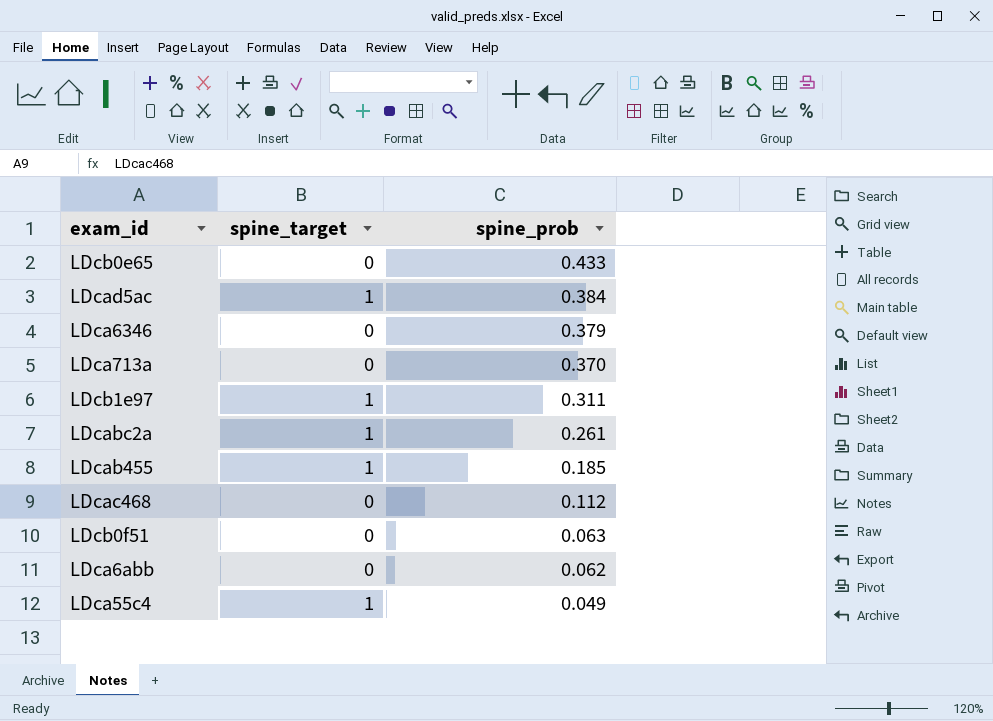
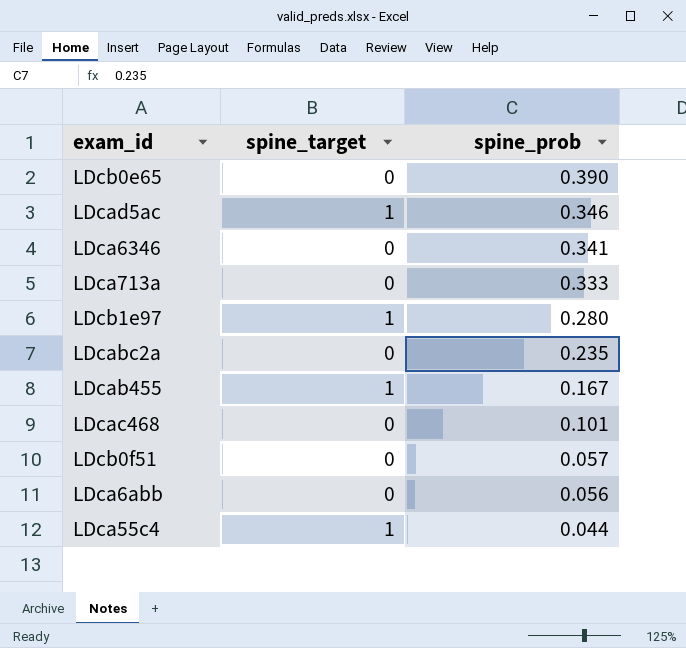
LDcb0e65 | spine_prob: 0.433 -> 0.390
LDcad5ac | spine_prob: 0.384 -> 0.346
LDca6346 | spine_prob: 0.379 -> 0.341
LDca713a | spine_prob: 0.370 -> 0.333
LDcb1e97 | spine_prob: 0.311 -> 0.280
LDcabc2a | spine_target: 1 -> 0
LDcabc2a | spine_prob: 0.261 -> 0.235
LDcab455 | spine_prob: 0.185 -> 0.167
LDcac468 | spine_prob: 0.112 -> 0.101
LDcb0f51 | spine_prob: 0.063 -> 0.057
LDca6abb | spine_prob: 0.062 -> 0.056
LDca55c4 | spine_prob: 0.049 -> 0.044

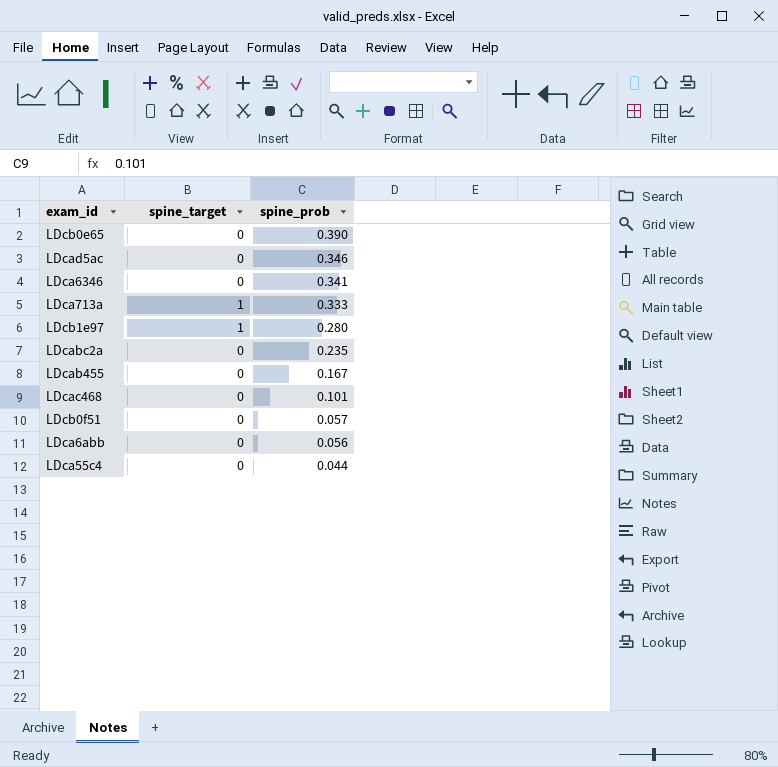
LDcad5ac | spine_target: 1 -> 0
LDca713a | spine_target: 0 -> 1
LDcab455 | spine_target: 1 -> 0
LDca55c4 | spine_target: 1 -> 0

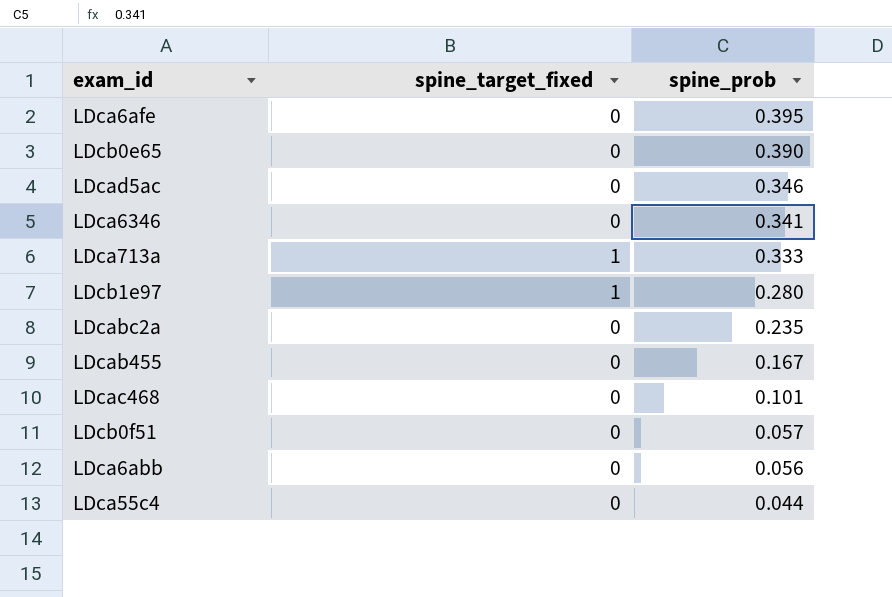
column name: spine_target -> spine_target_fixed
row LDca6afe: none -> 0 | 0.395

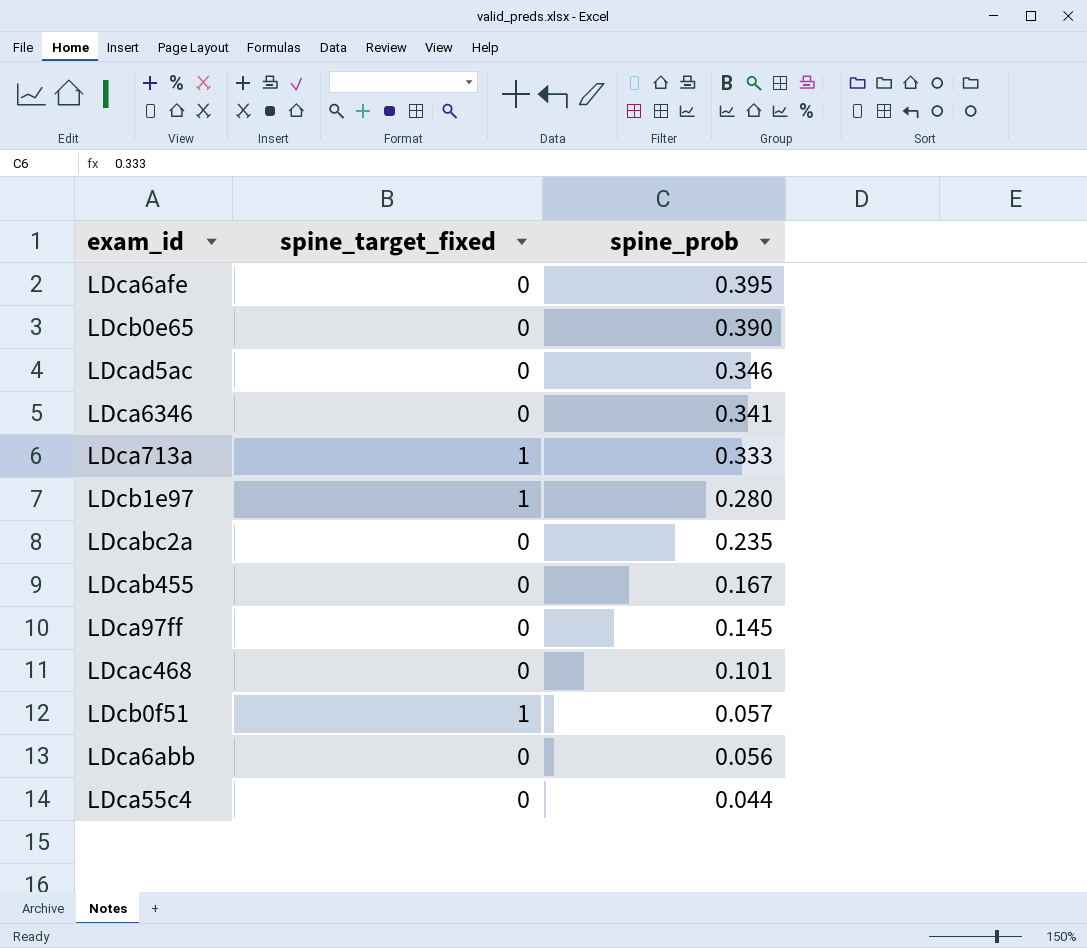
row LDca97ff: none -> 0 | 0.145
LDcb0f51 | spine_target_fixed: 0 -> 1

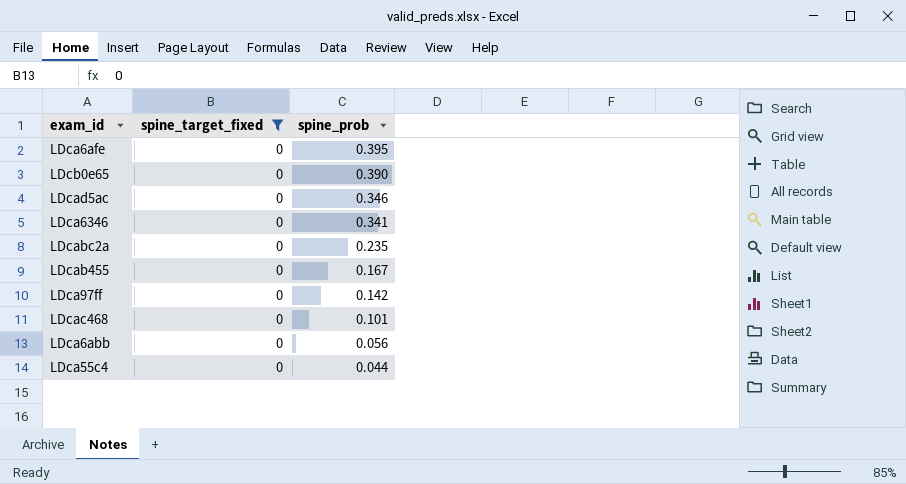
filter: none -> spine_target_fixed = 0
LDca97ff | spine_prob: 0.145 -> 0.142

